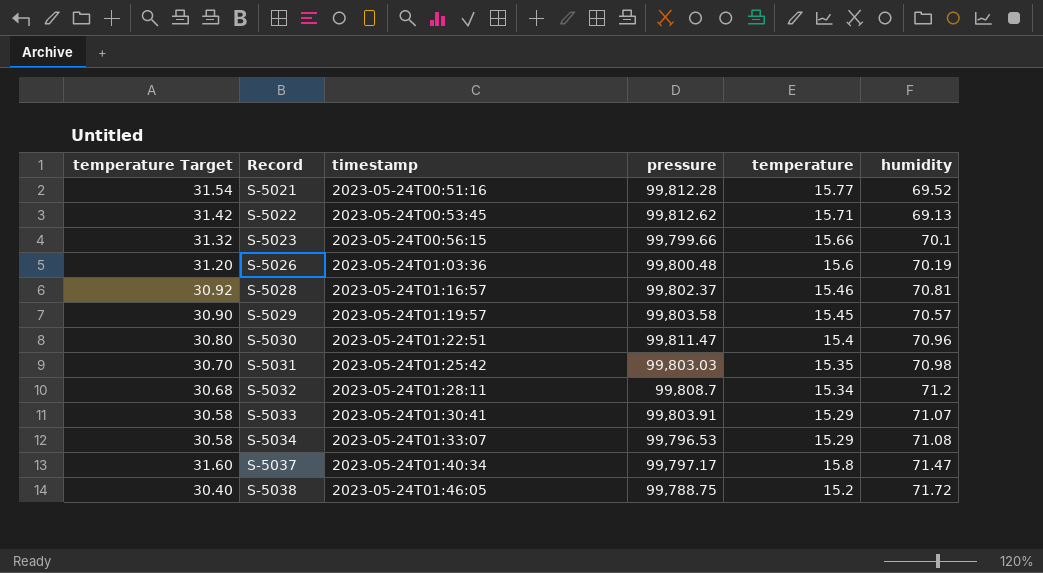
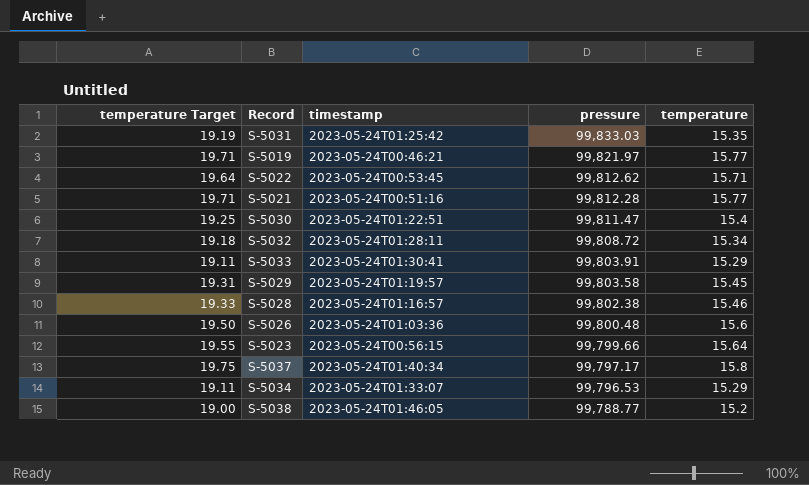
row order: Record ascending -> pressure descending
column humidity | position: 6 -> none
column temperature Target | formula: [temperature] * 2 -> [temperature] * 1.25
S-5031 | pressure: 99,803.03 -> 99,833.03
row S-5019: none -> 19.71 | 2023-05-24T00:46:21 | 99,821.97 | 15.77
S-5032 | pressure: 99,808.7 -> 99,808.72
S-5028 | pressure: 99,802.37 -> 99,802.38
S-5023 | temperature: 15.66 -> 15.64
S-5038 | pressure: 99,788.75 -> 99,788.77

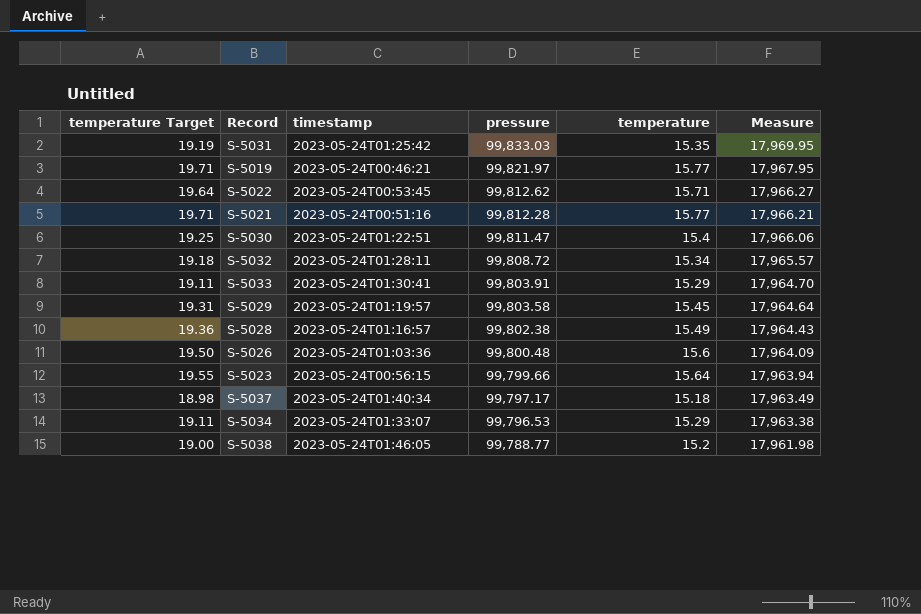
column Measure | formula: none -> [pressure] * 0.18
S-5028 | temperature Target: 19.33 -> 19.36
S-5028 | temperature: 15.46 -> 15.49
S-5037 | temperature Target: 19.75 -> 18.98
S-5037 | temperature: 15.8 -> 15.18

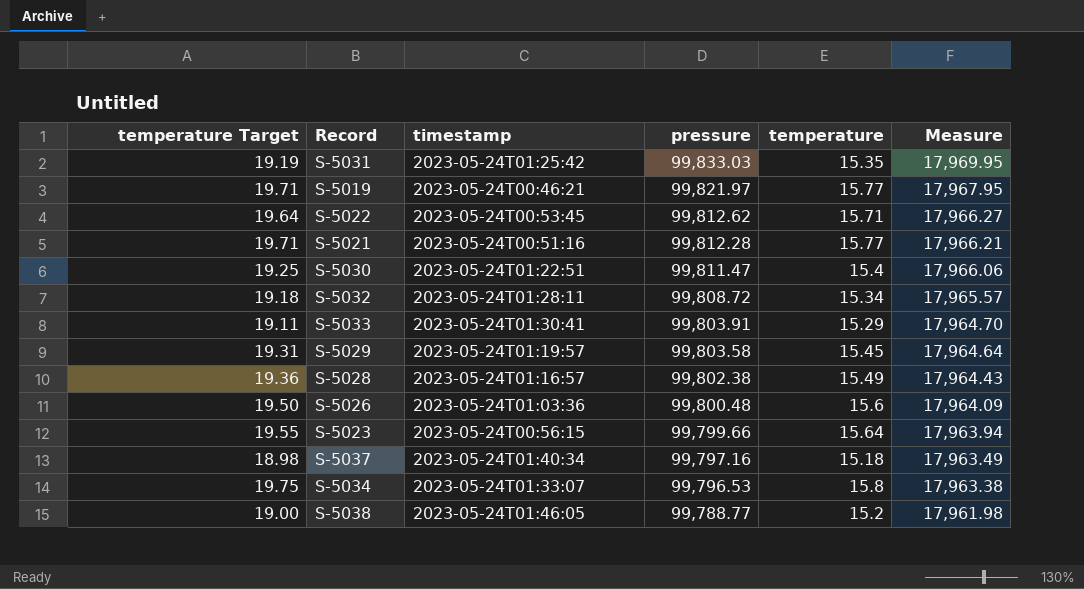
S-5037 | pressure: 99,797.17 -> 99,797.16
S-5034 | temperature Target: 19.11 -> 19.75
S-5034 | temperature: 15.29 -> 15.8

